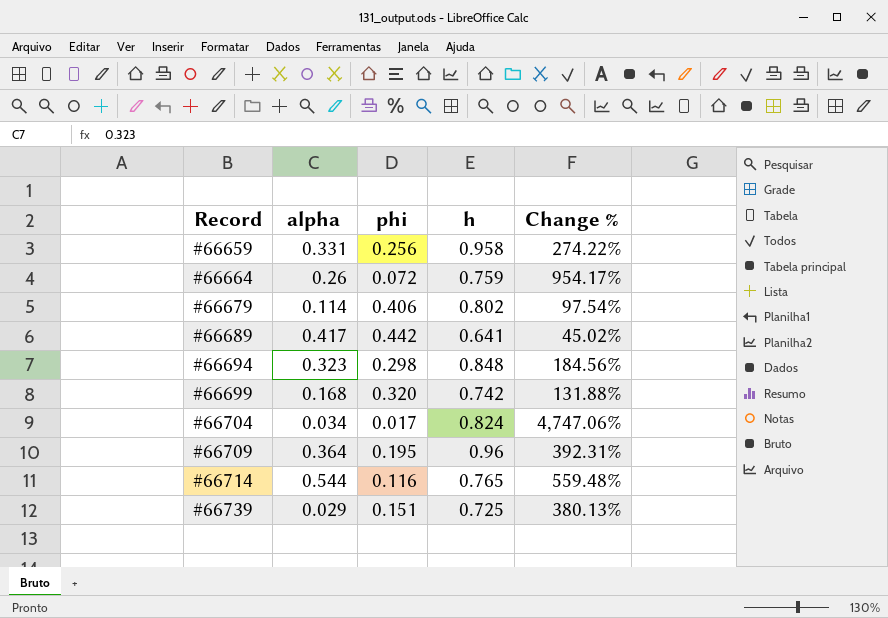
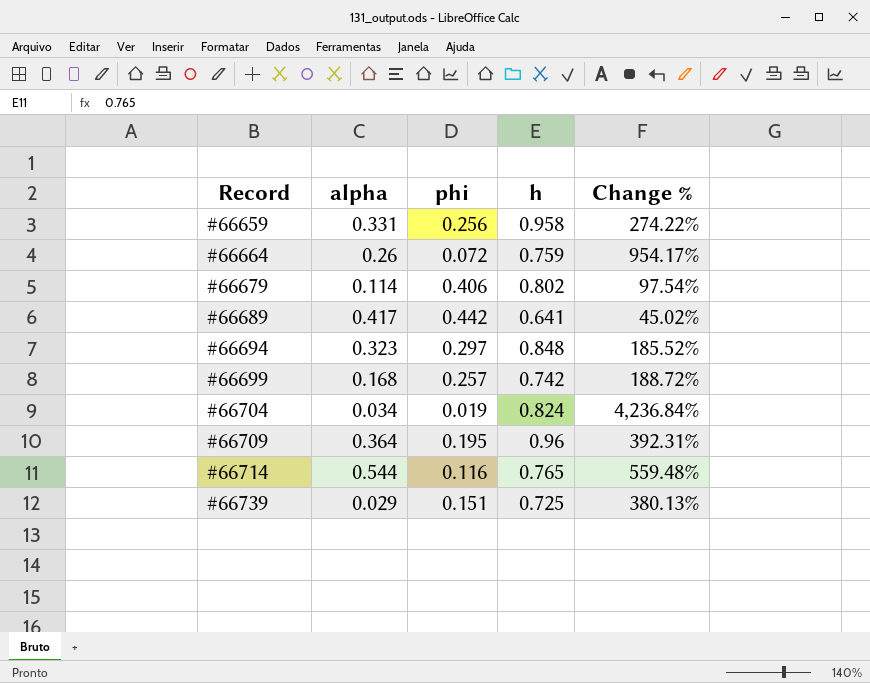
#66694 | phi: 0.298 -> 0.297
#66694 | Change %: 184.56% -> 185.52%
#66699 | phi: 0.320 -> 0.257
#66699 | Change %: 131.88% -> 188.72%
#66704 | phi: 0.017 -> 0.019
#66704 | Change %: 4,747.06% -> 4,236.84%

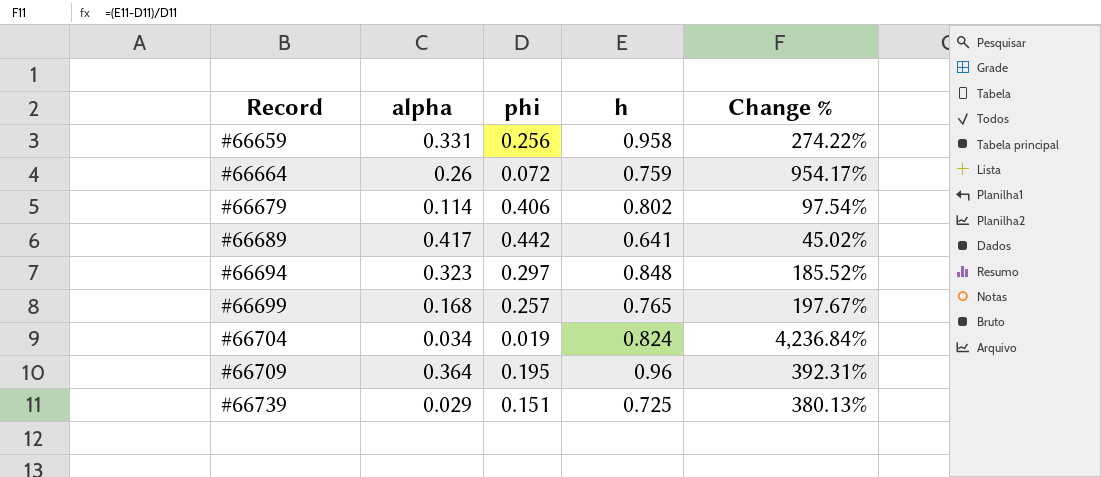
row #66714: 0.544 | 0.116 | 0.765 | 559.48% -> none
#66699 | h: 0.742 -> 0.765
#66699 | Change %: 188.72% -> 197.67%

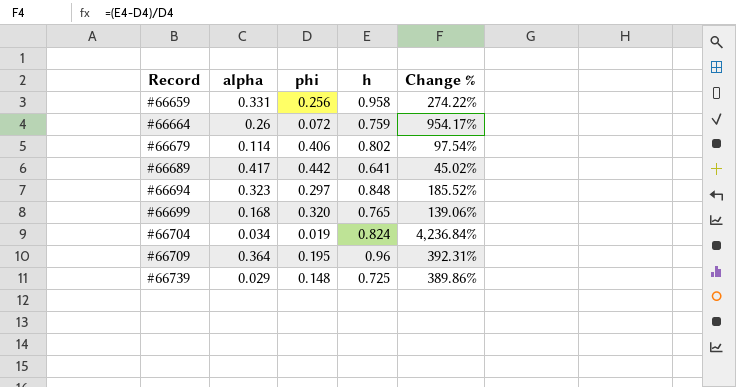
#66699 | phi: 0.257 -> 0.320
#66699 | Change %: 197.67% -> 139.06%
#66739 | phi: 0.151 -> 0.148
#66739 | Change %: 380.13% -> 389.86%

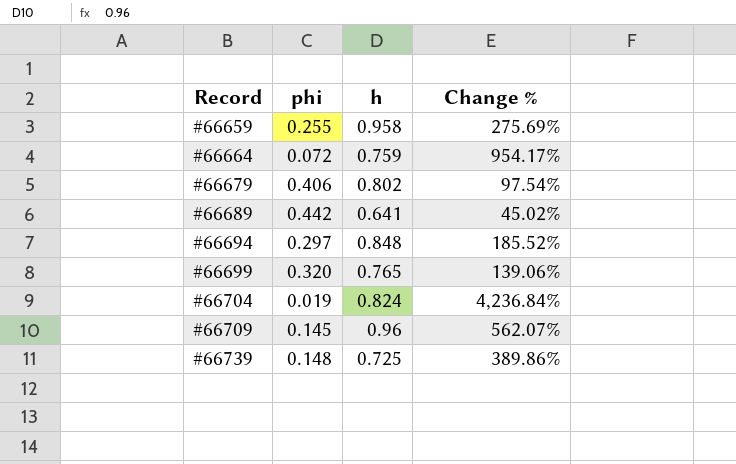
column alpha | position: 2 -> none
#66659 | phi: 0.256 -> 0.255
#66659 | Change %: 274.22% -> 275.69%
#66709 | phi: 0.195 -> 0.145
#66709 | Change %: 392.31% -> 562.07%

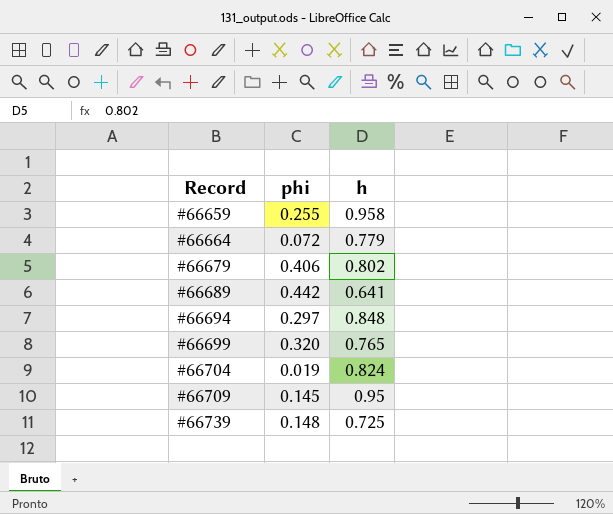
column Change % | formula: ([h] - [phi]) / [phi] -> none
#66664 | h: 0.759 -> 0.779
#66709 | h: 0.96 -> 0.95

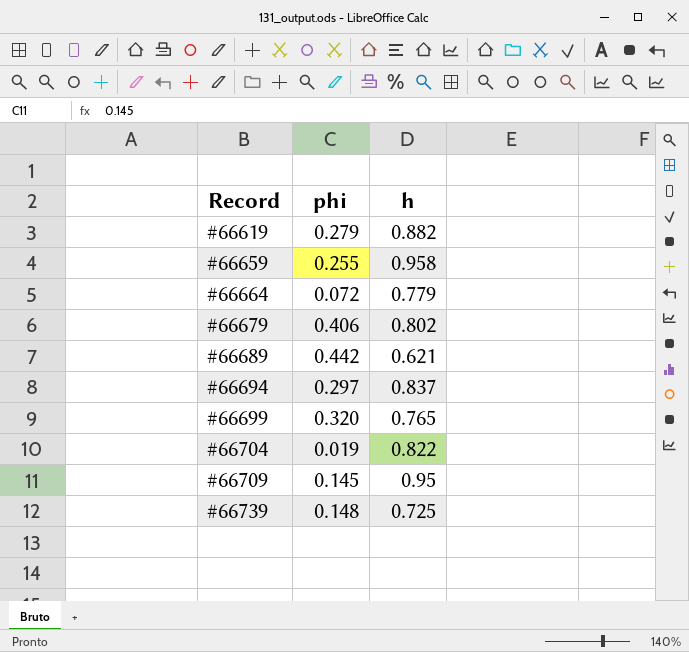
row #66619: none -> 0.279 | 0.882
#66689 | h: 0.641 -> 0.621
#66694 | h: 0.848 -> 0.837
#66704 | h: 0.824 -> 0.822

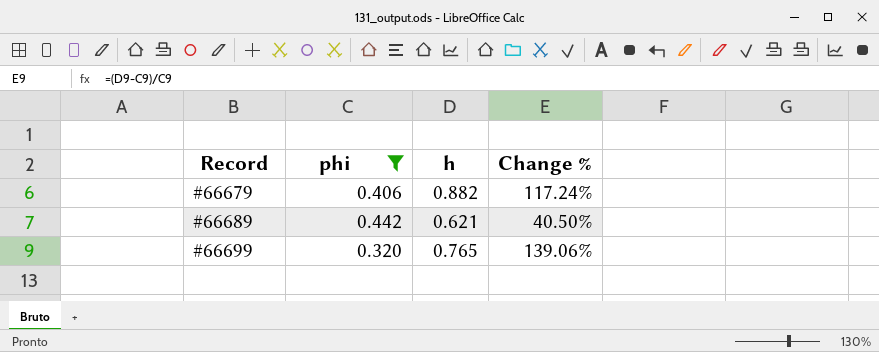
filter: none -> phi >= 0.320
column Change % | formula: none -> ([h] - [phi]) / [phi]
#66679 | h: 0.802 -> 0.882

